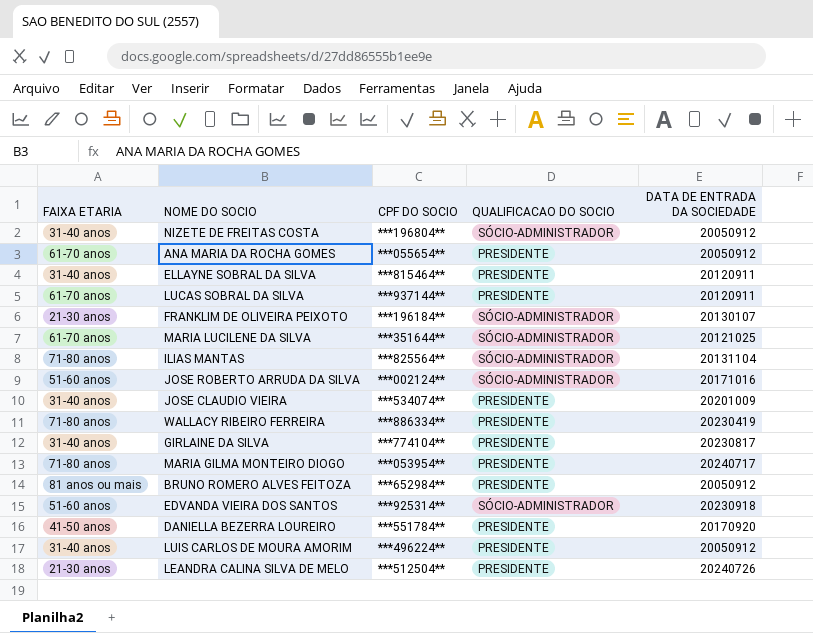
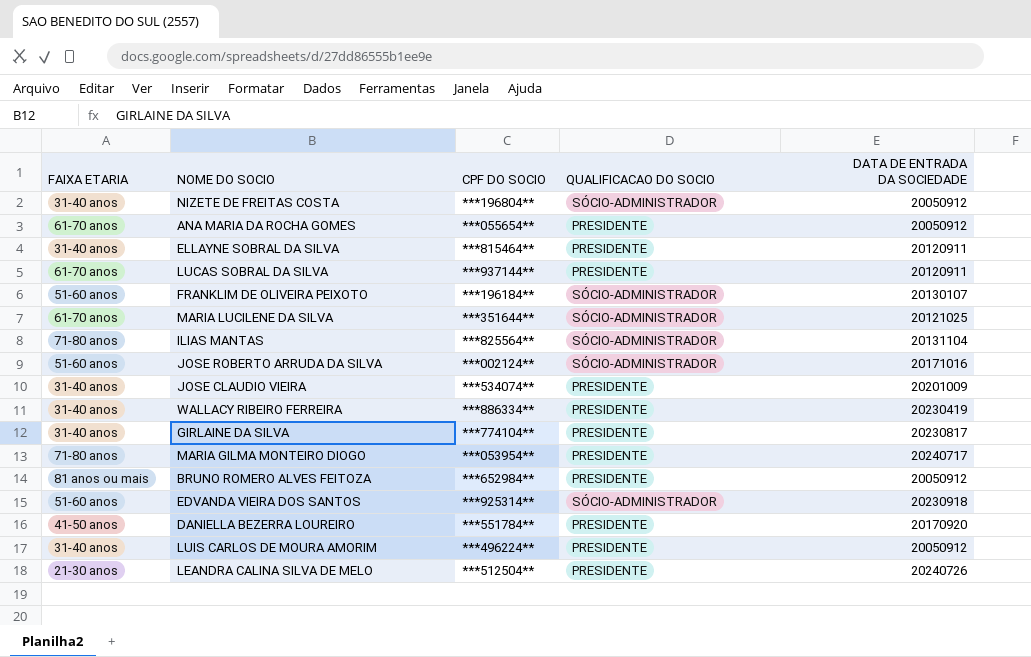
FRANKLIM DE OLIVEIRA PEIXOTO | FAIXA ETARIA: 21-30 anos -> 51-60 anos
WALLACY RIBEIRO FERREIRA | FAIXA ETARIA: 71-80 anos -> 31-40 anos

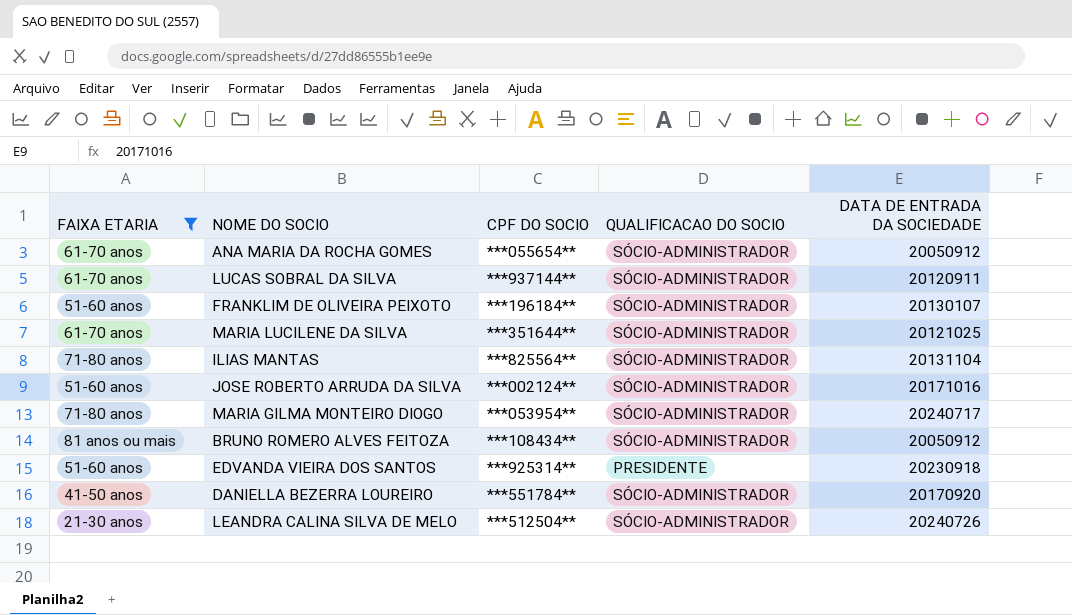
filter: none -> FAIXA ETARIA != 31-40 anos
ANA MARIA DA ROCHA GOMES | QUALIFICACAO DO SOCIO: PRESIDENTE -> SÓCIO-ADMINISTRADOR
LUCAS SOBRAL DA SILVA | QUALIFICACAO DO SOCIO: PRESIDENTE -> SÓCIO-ADMINISTRADOR
MARIA GILMA MONTEIRO DIOGO | QUALIFICACAO DO SOCIO: PRESIDENTE -> SÓCIO-ADMINISTRADOR
BRUNO ROMERO ALVES FEITOZA | CPF DO SOCIO: ***652984** -> ***108434**
BRUNO ROMERO ALVES FEITOZA | QUALIFICACAO DO SOCIO: PRESIDENTE -> SÓCIO-ADMINISTRADOR
EDVANDA VIEIRA DOS SANTOS | QUALIFICACAO DO SOCIO: SÓCIO-ADMINISTRADOR -> PRESIDENTE
DANIELLA BEZERRA LOUREIRO | QUALIFICACAO DO SOCIO: PRESIDENTE -> SÓCIO-ADMINISTRADOR
LEANDRA CALINA SILVA DE MELO | QUALIFICACAO DO SOCIO: PRESIDENTE -> SÓCIO-ADMINISTRADOR

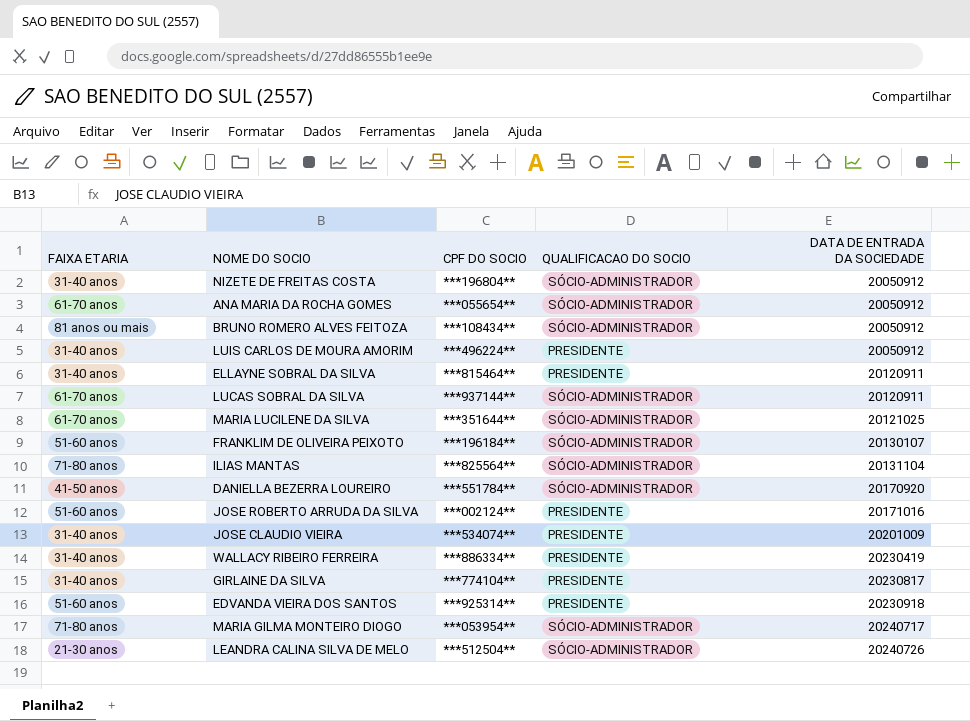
filter: FAIXA ETARIA != 31-40 anos -> none
row order: none -> DATA DE ENTRADA DA SOCIEDADE ascending
JOSE ROBERTO ARRUDA DA SILVA | QUALIFICACAO DO SOCIO: SÓCIO-ADMINISTRADOR -> PRESIDENTE

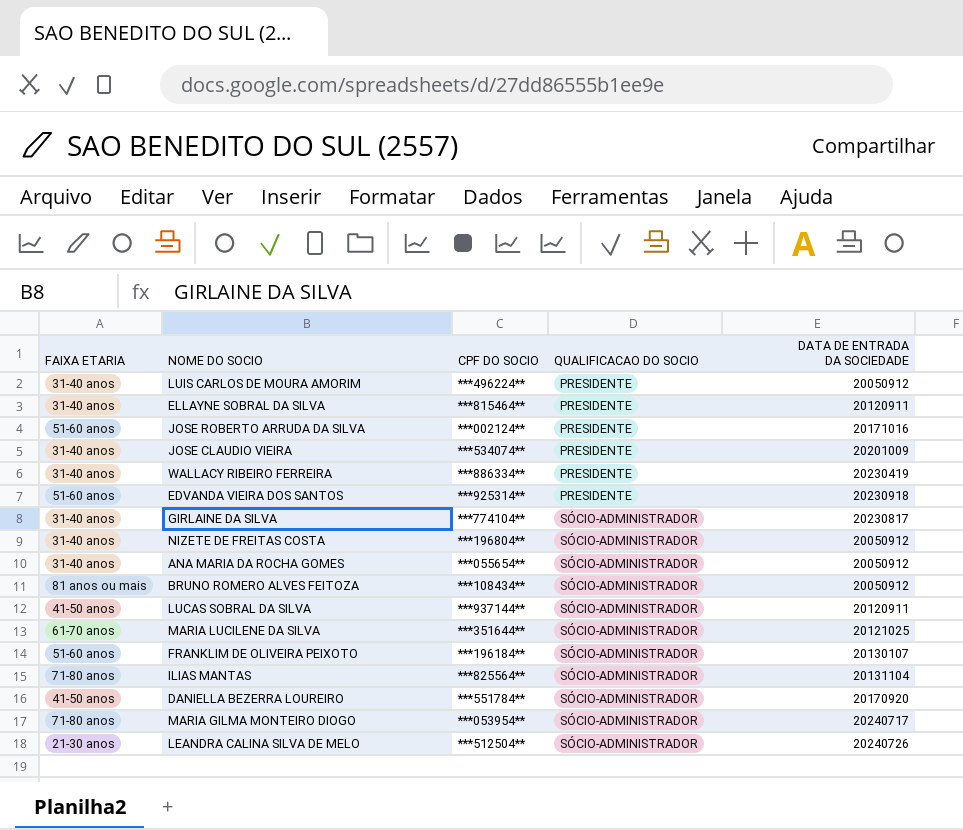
row order: DATA DE ENTRADA DA SOCIEDADE ascending -> QUALIFICACAO DO SOCIO ascending
GIRLAINE DA SILVA | QUALIFICACAO DO SOCIO: PRESIDENTE -> SÓCIO-ADMINISTRADOR
ANA MARIA DA ROCHA GOMES | FAIXA ETARIA: 61-70 anos -> 31-40 anos
LUCAS SOBRAL DA SILVA | FAIXA ETARIA: 61-70 anos -> 41-50 anos

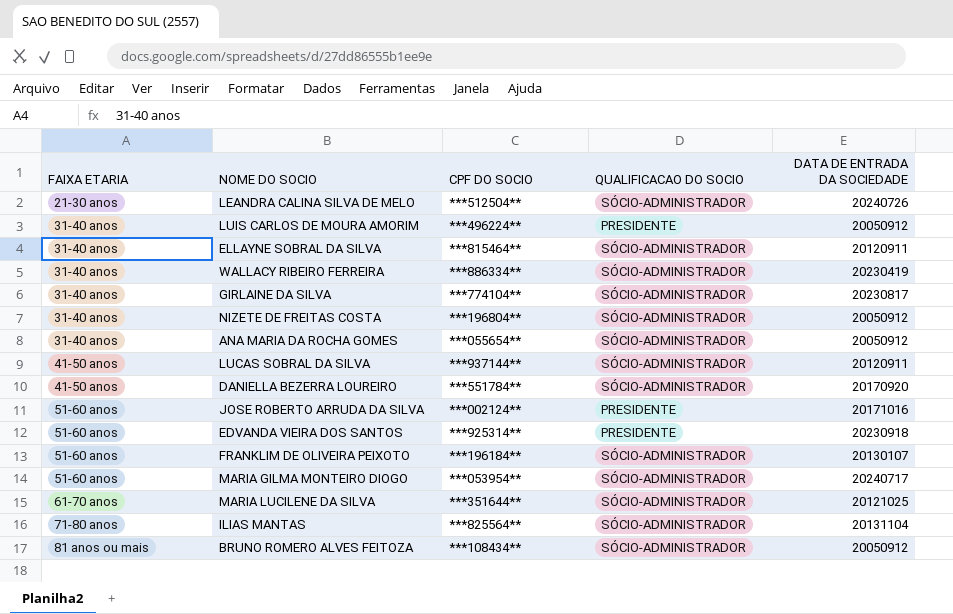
row order: QUALIFICACAO DO SOCIO ascending -> FAIXA ETARIA ascending
row JOSE CLAUDIO VIEIRA: 31-40 anos | ***534074** | PRESIDENTE | 20201009 -> none
ELLAYNE SOBRAL DA SILVA | QUALIFICACAO DO SOCIO: PRESIDENTE -> SÓCIO-ADMINISTRADOR
WALLACY RIBEIRO FERREIRA | QUALIFICACAO DO SOCIO: PRESIDENTE -> SÓCIO-ADMINISTRADOR
MARIA GILMA MONTEIRO DIOGO | FAIXA ETARIA: 71-80 anos -> 51-60 anos

